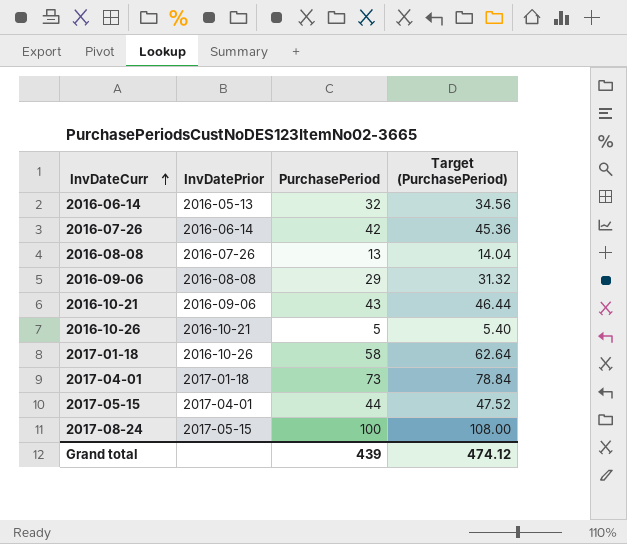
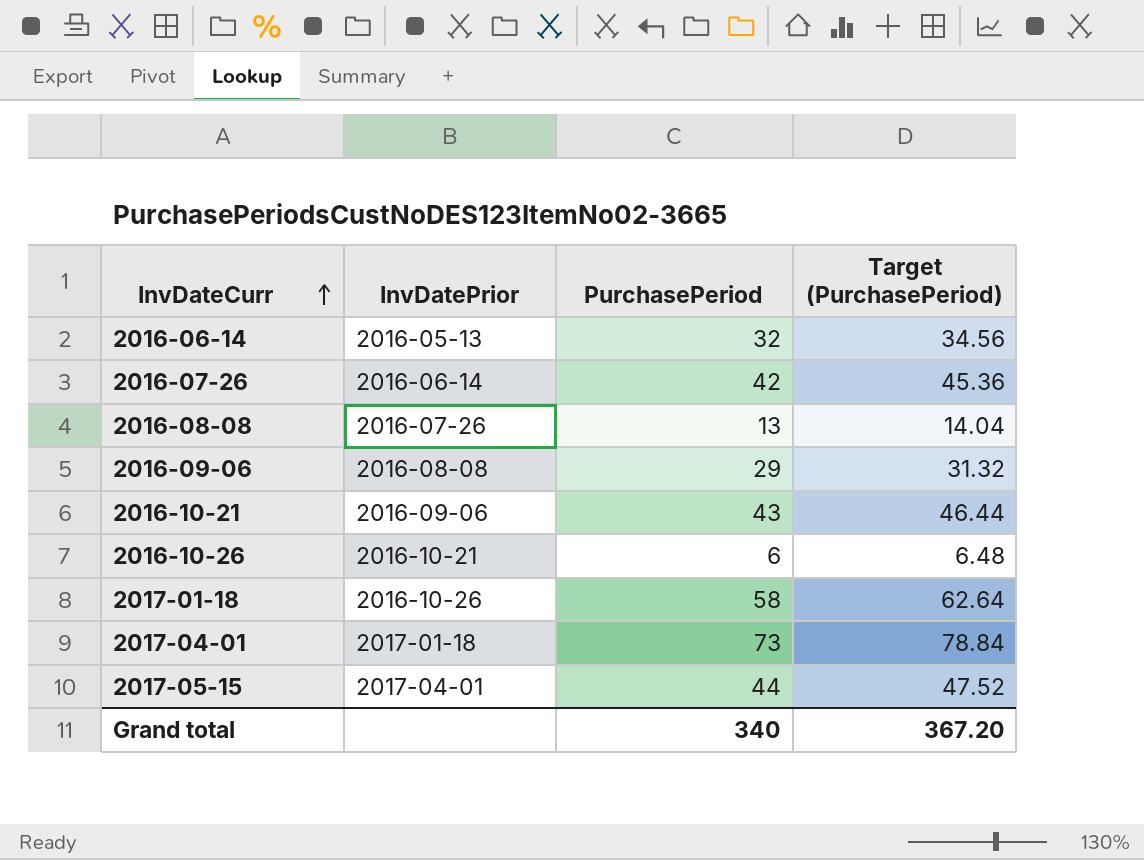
row 2017-08-24: 2017-05-15 | 100 | 108.00 -> none
2016-10-26 | PurchasePeriod: 5 -> 6
2016-10-26 | Target (PurchasePeriod): 5.40 -> 6.48
Grand total | PurchasePeriod: 439 -> 340
Grand total | Target (PurchasePeriod): 474.12 -> 367.20

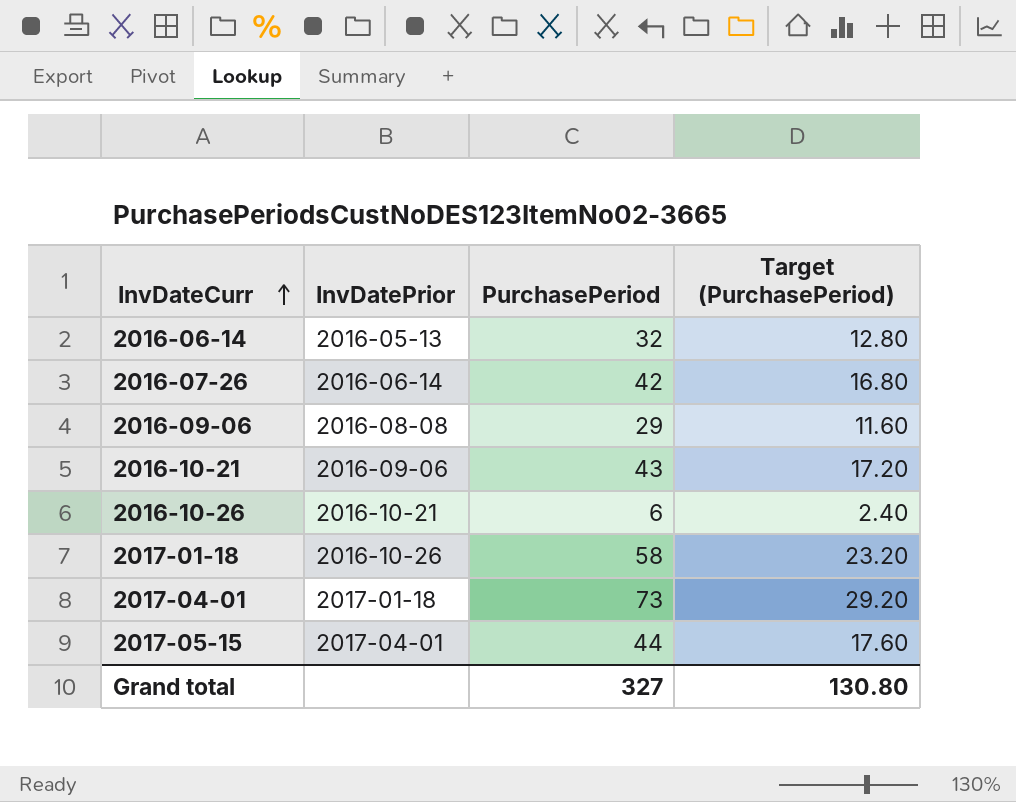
column Target (PurchasePeriod) | formula: [PurchasePeriod] * 1.08 -> [PurchasePeriod] * 0.4
row 2016-08-08: 2016-07-26 | 13 | 14.04 -> none
Grand total | PurchasePeriod: 340 -> 327
Grand total | Target (PurchasePeriod): 367.20 -> 130.80

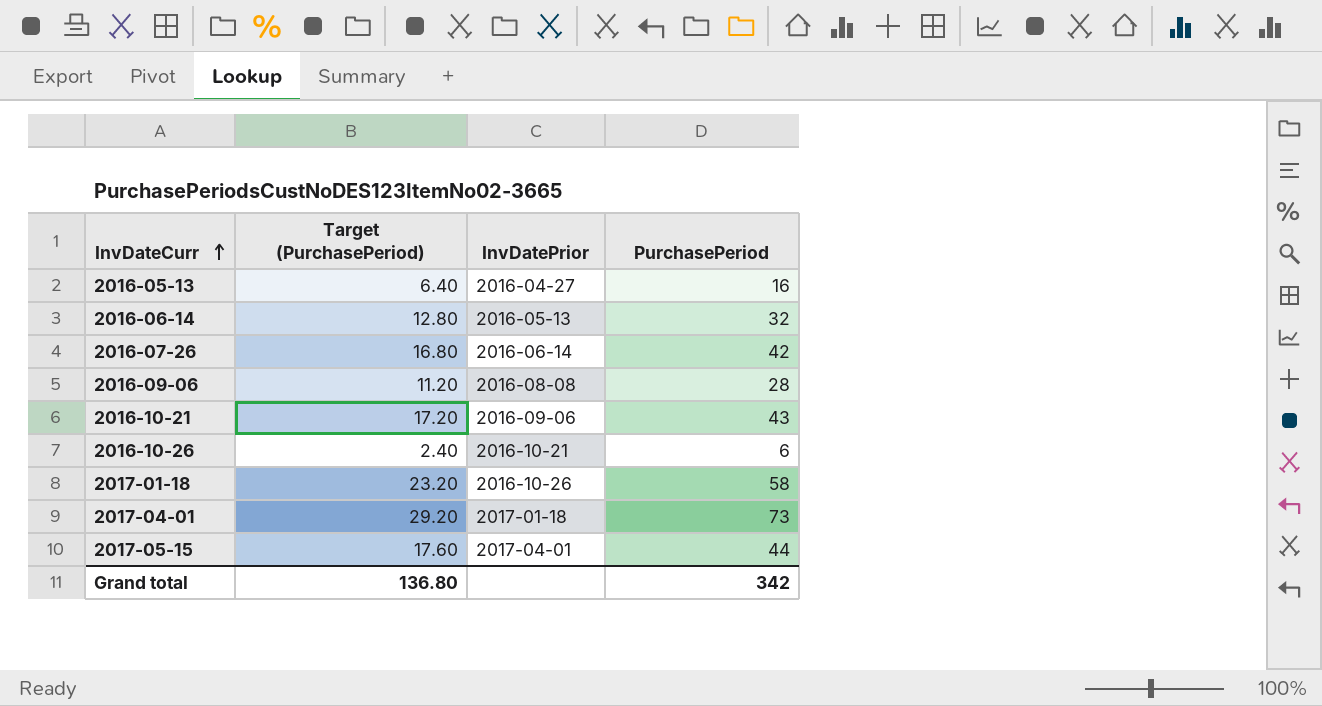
column Target (PurchasePeriod) | position: 4 -> 2
row 2016-05-13: none -> 6.40 | 2016-04-27 | 16
2016-09-06 | Target (PurchasePeriod): 11.60 -> 11.20
2016-09-06 | PurchasePeriod: 29 -> 28
Grand total | Target (PurchasePeriod): 130.80 -> 136.80
Grand total | PurchasePeriod: 327 -> 342

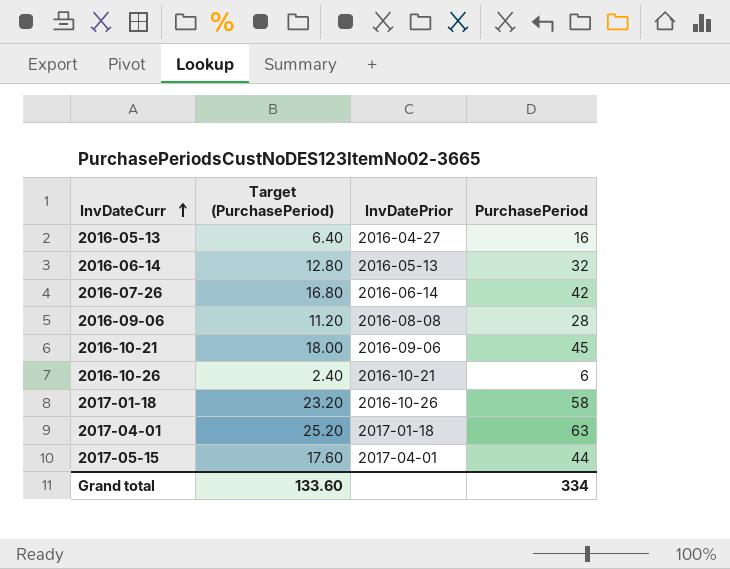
2016-10-21 | Target (PurchasePeriod): 17.20 -> 18.00
2016-10-21 | PurchasePeriod: 43 -> 45
2017-04-01 | Target (PurchasePeriod): 29.20 -> 25.20
2017-04-01 | PurchasePeriod: 73 -> 63
Grand total | Target (PurchasePeriod): 136.80 -> 133.60
Grand total | PurchasePeriod: 342 -> 334

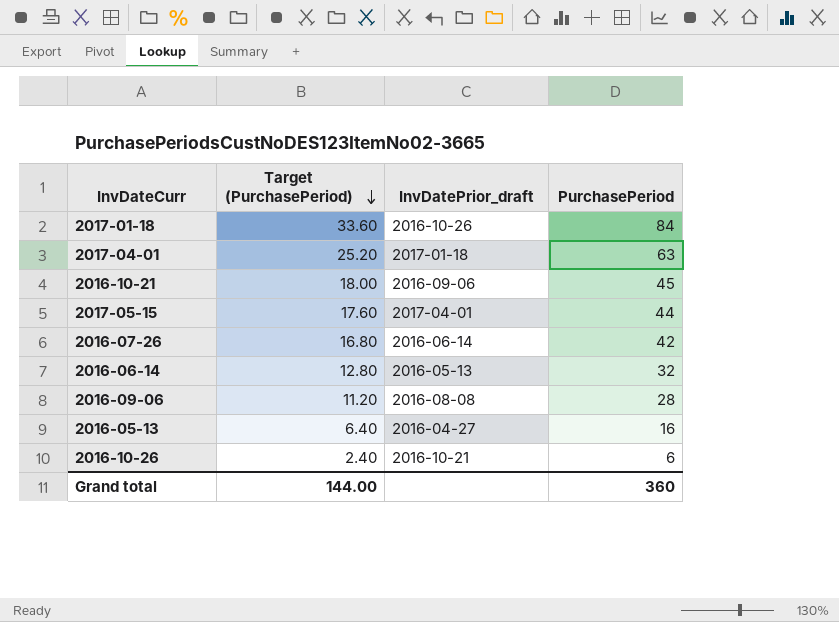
row order: InvDateCurr ascending -> Target (PurchasePeriod) descending
column name: InvDatePrior -> InvDatePrior_draft
2017-01-18 | Target (PurchasePeriod): 23.20 -> 33.60
2017-01-18 | PurchasePeriod: 58 -> 84
Grand total | Target (PurchasePeriod): 133.60 -> 144.00
Grand total | PurchasePeriod: 334 -> 360

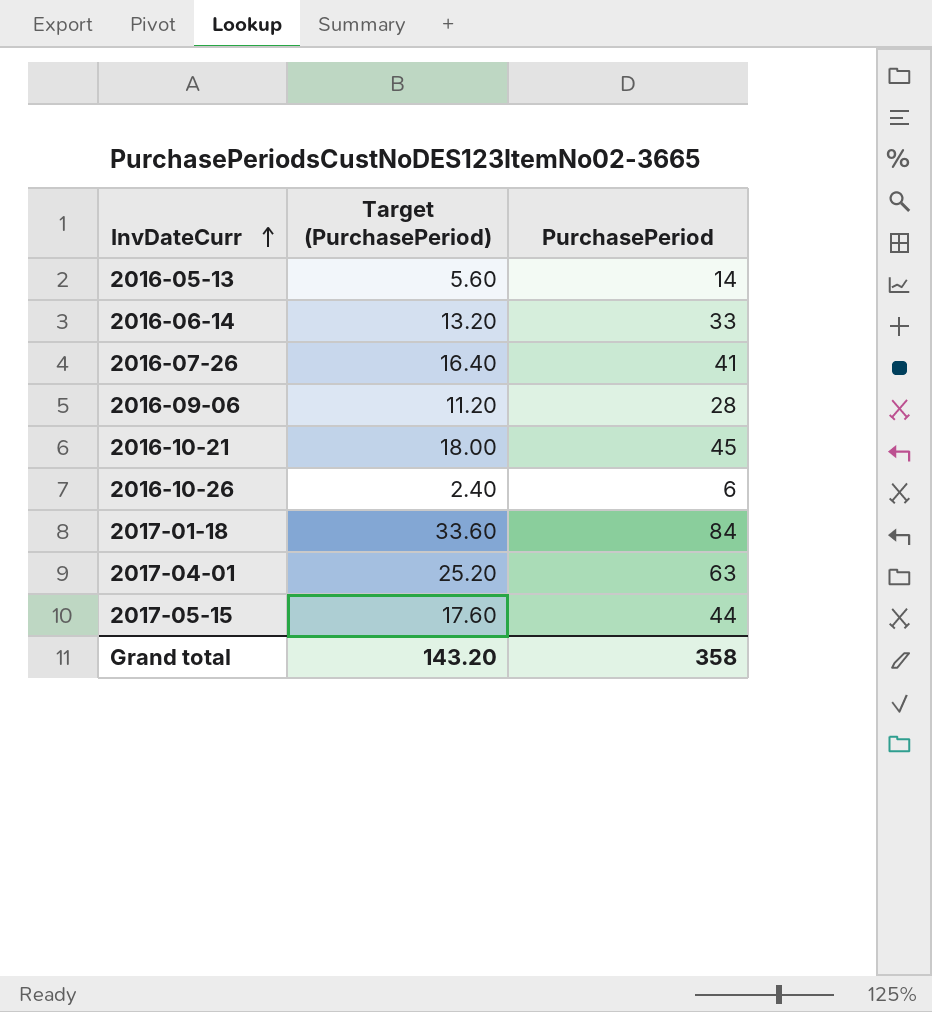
row order: Target (PurchasePeriod) descending -> InvDateCurr ascending
column InvDatePrior_draft | position: 3 -> none
2016-05-13 | Target (PurchasePeriod): 6.40 -> 5.60
2016-05-13 | PurchasePeriod: 16 -> 14
2016-06-14 | Target (PurchasePeriod): 12.80 -> 13.20
2016-06-14 | PurchasePeriod: 32 -> 33
2016-07-26 | Target (PurchasePeriod): 16.80 -> 16.40
2016-07-26 | PurchasePeriod: 42 -> 41
Grand total | Target (PurchasePeriod): 144.00 -> 143.20
Grand total | PurchasePeriod: 360 -> 358

